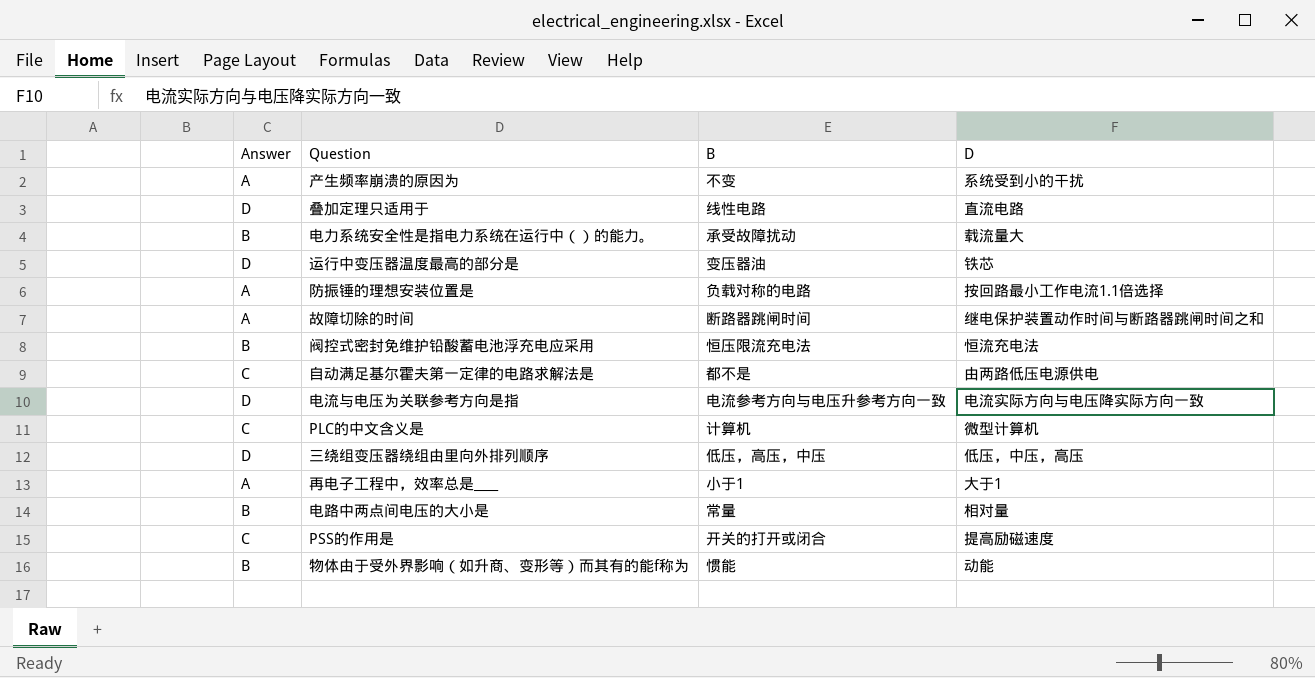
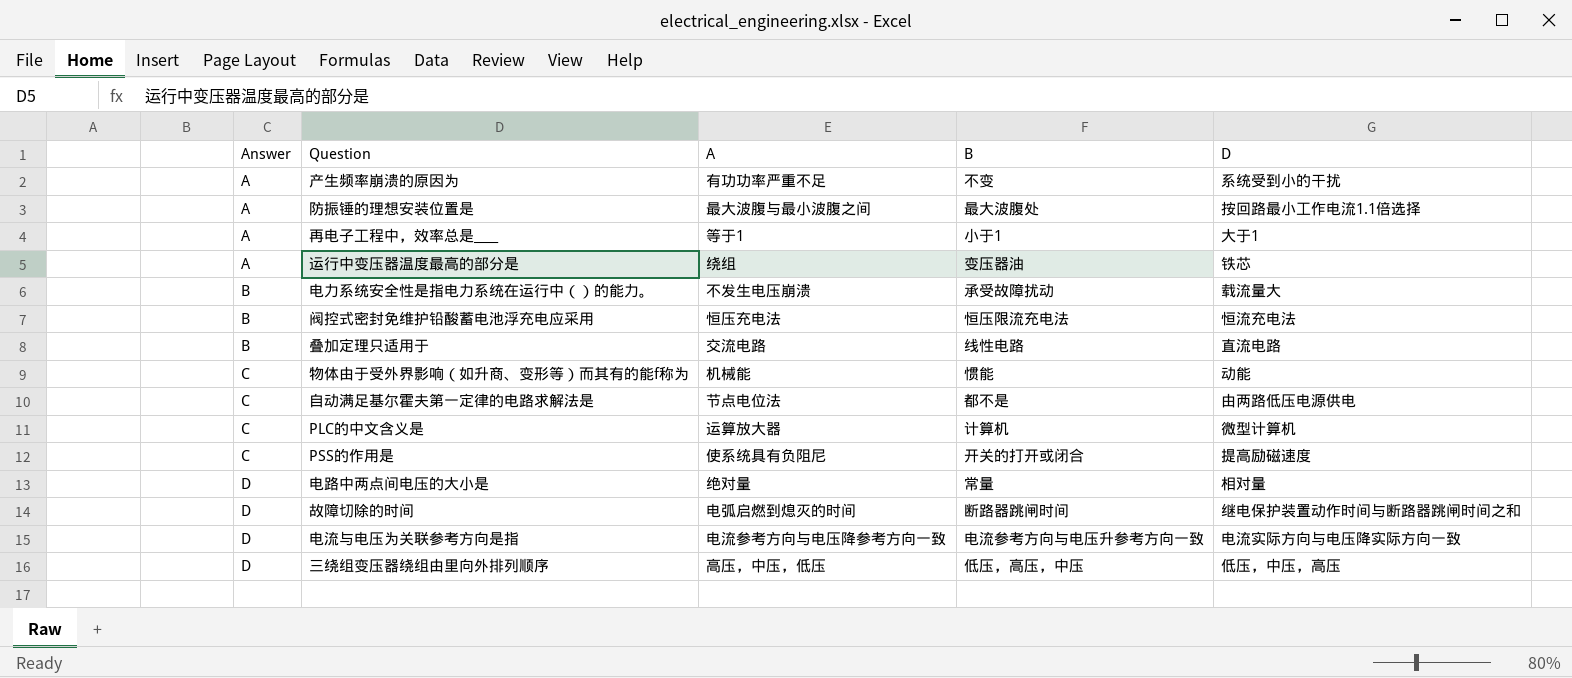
row order: none -> Answer ascending
column A | position: none -> 3
防振锤的理想安装位置是 | B: 负载对称的电路 -> 最大波腹处
运行中变压器温度最高的部分是 | Answer: D -> A
叠加定理只适用于 | Answer: D -> B
物体由于受外界影响（如升商、变形等）而其有的能f称为 | Answer: B -> C
电路中两点间电压的大小是 | Answer: B -> D
故障切除的时间 | Answer: A -> D

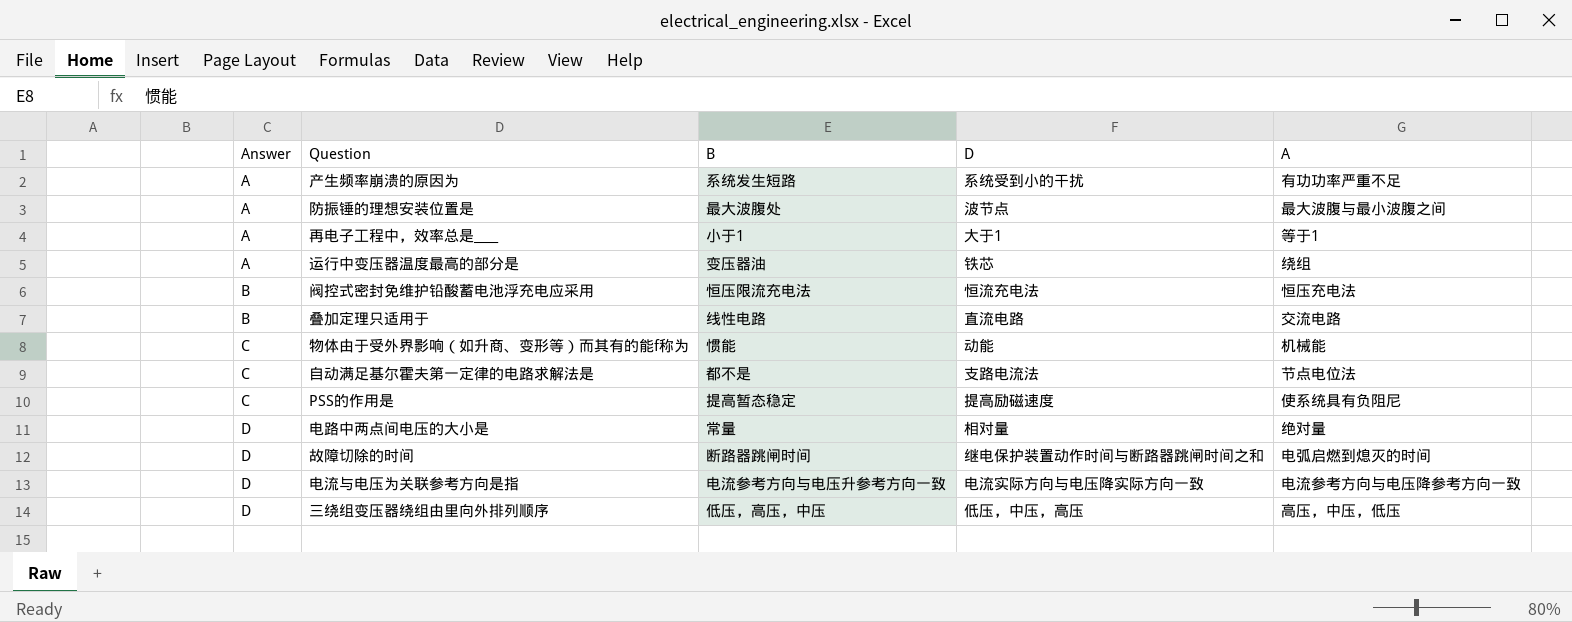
column A | position: 3 -> 5
row 电力系统安全性是指电力系统在运行中（）的能力。: B | 不发生电压崩溃 | 承受故障扰动 | 载流量大 -> none
row PLC的中文含义是: C | 运算放大器 | 计算机 | 微型计算机 -> none
产生频率崩溃的原因为 | B: 不变 -> 系统发生短路
防振锤的理想安装位置是 | D: 按回路最小工作电流1.1倍选择 -> 波节点
自动满足基尔霍夫第一定律的电路求解法是 | D: 由两路低压电源供电 -> 支路电流法
PSS的作用是 | B: 开关的打开或闭合 -> 提高暂态稳定

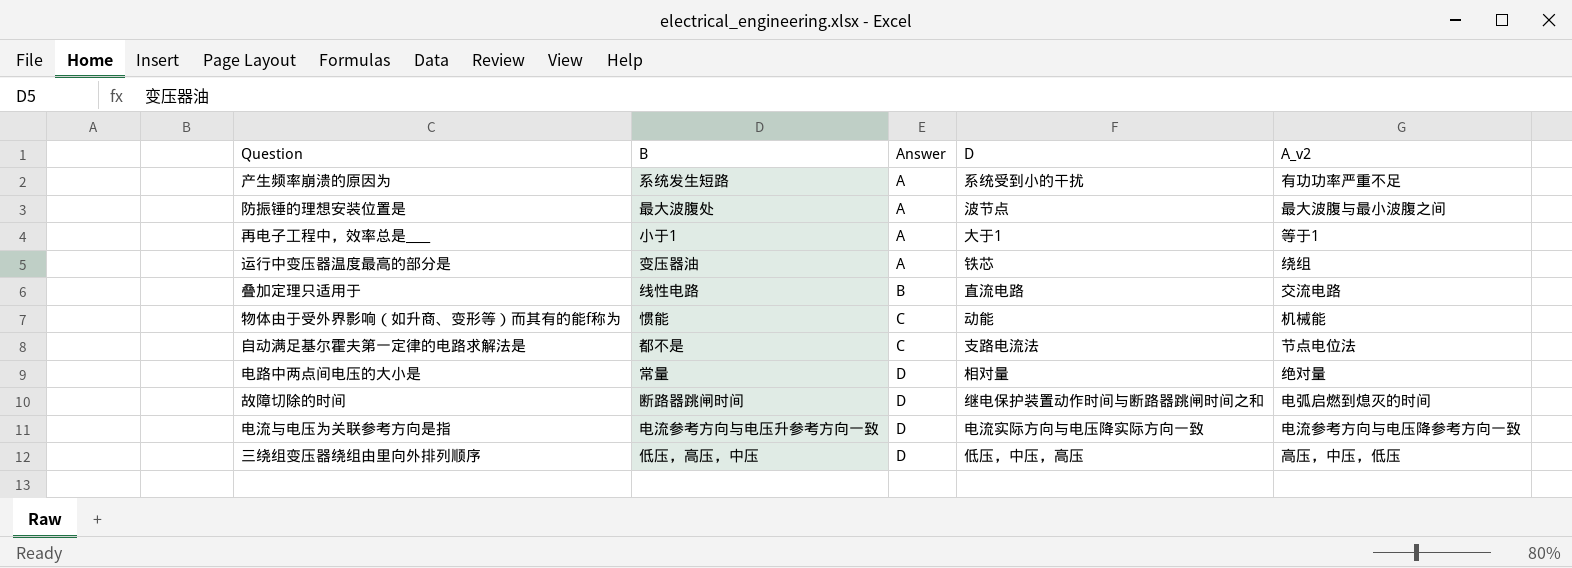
column Answer | position: 1 -> 3
column name: A -> A_v2
row 阀控式密封免维护铅酸蓄电池浮充电应采用: B | 恒压限流充电法 | 恒流充电法 | 恒压充电法 -> none
row PSS的作用是: C | 提高暂态稳定 | 提高励磁速度 | 使系统具有负阻尼 -> none

